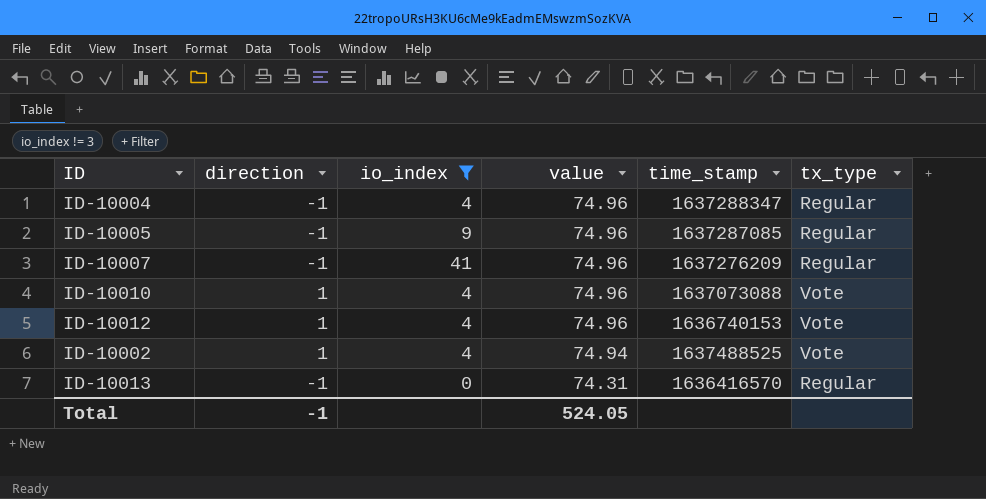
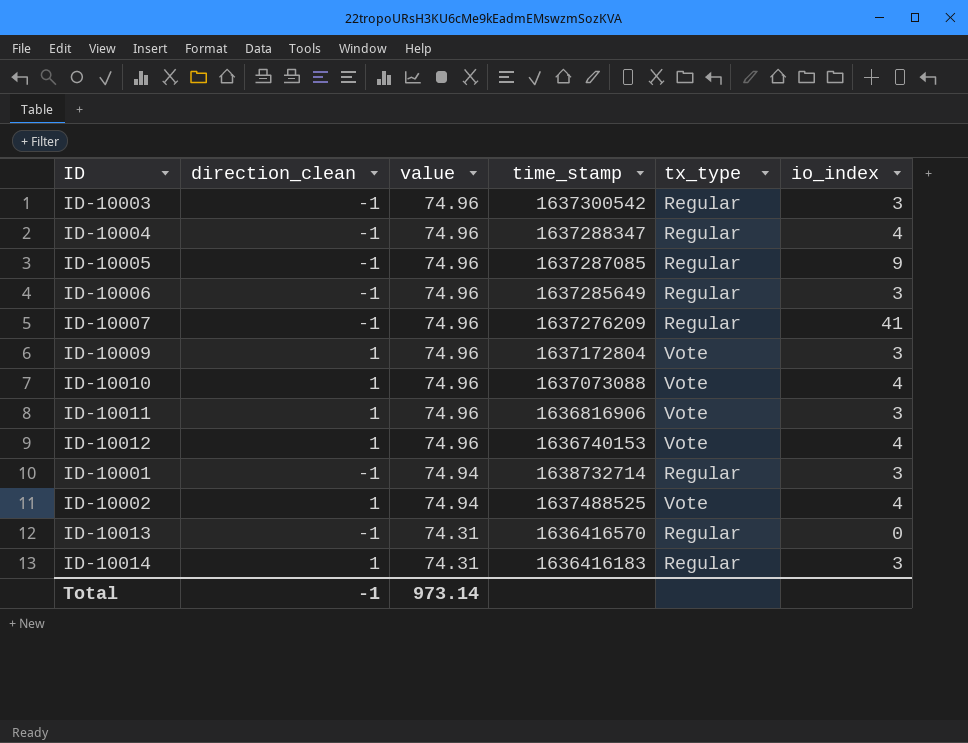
filter: io_index != 3 -> none
column name: direction -> direction_clean
column io_index | position: 3 -> 6
Total | value: 524.05 -> 973.14

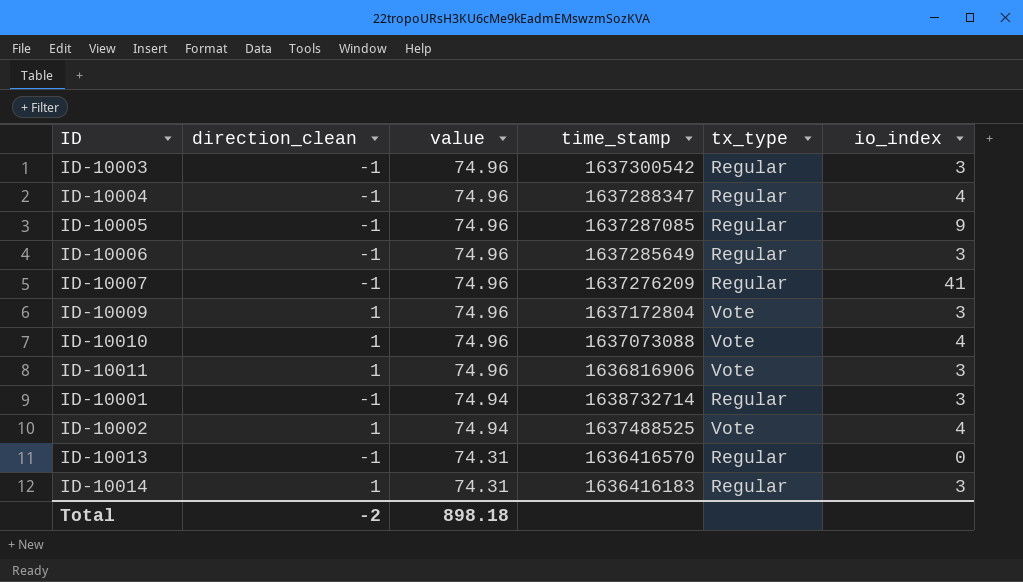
row ID-10012: 1 | 74.96 | 1636740153 | Vote | 4 -> none
Total | direction_clean: -1 -> -2
Total | value: 973.14 -> 898.18

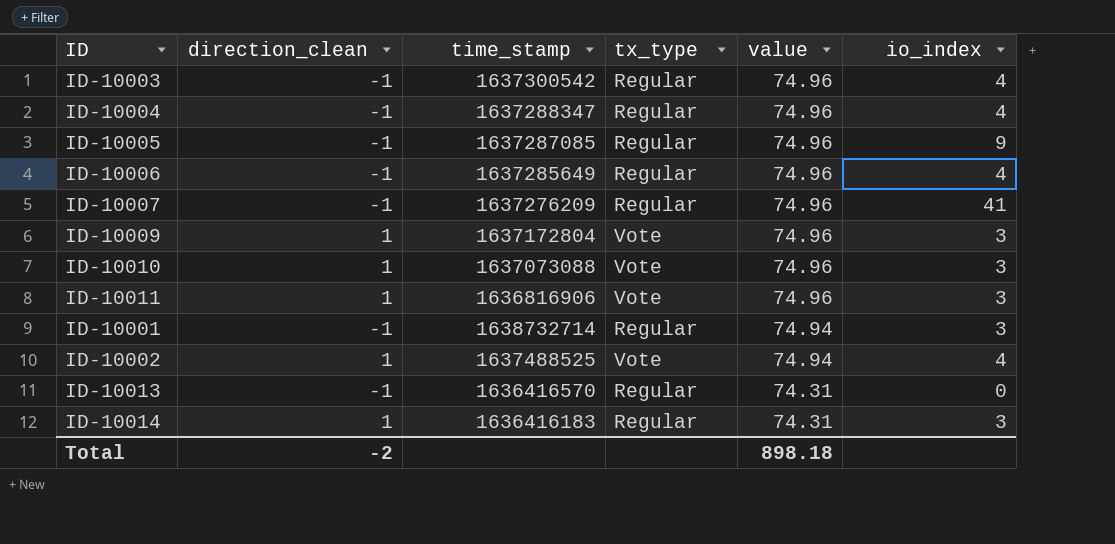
column value | position: 3 -> 5
ID-10003 | io_index: 3 -> 4
ID-10006 | io_index: 3 -> 4
ID-10010 | io_index: 4 -> 3

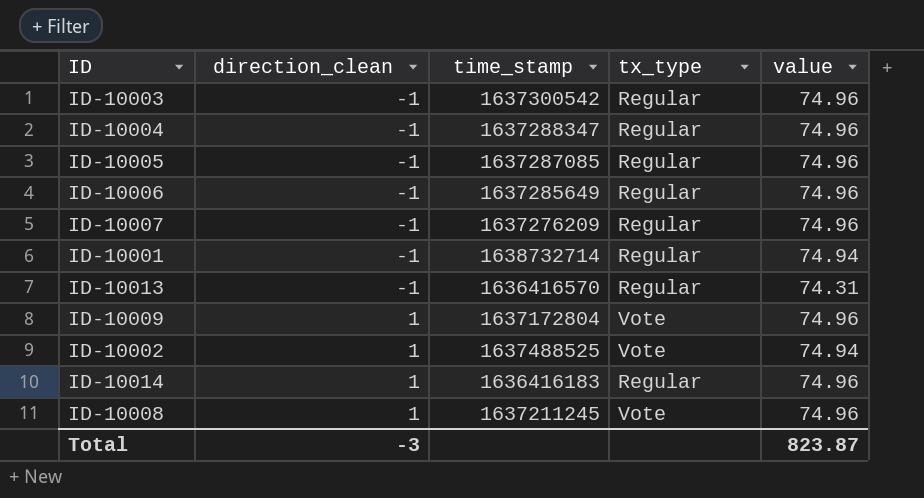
row order: value descending -> direction_clean ascending
column io_index | position: 6 -> none
row ID-10010: 1 | 1637073088 | Vote | 74.96 | 3 -> none
row ID-10011: 1 | 1636816906 | Vote | 74.96 | 3 -> none
ID-10014 | value: 74.31 -> 74.96
row ID-10008: none -> 1 | 1637211245 | Vote | 74.96
Total | direction_clean: -2 -> -3
Total | value: 898.18 -> 823.87

